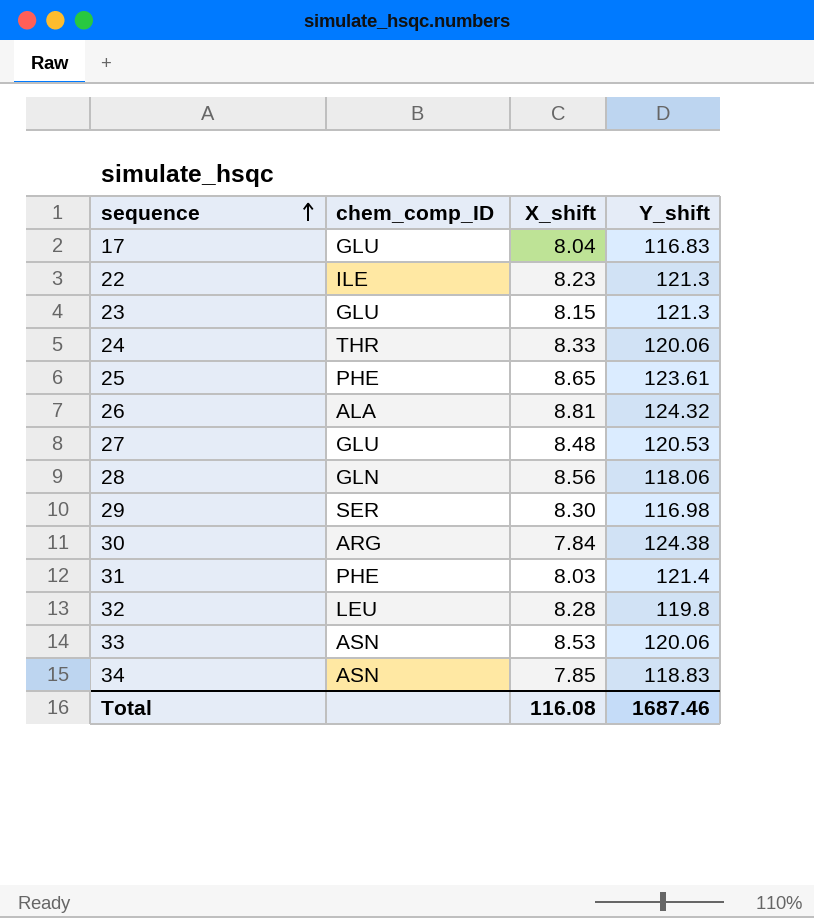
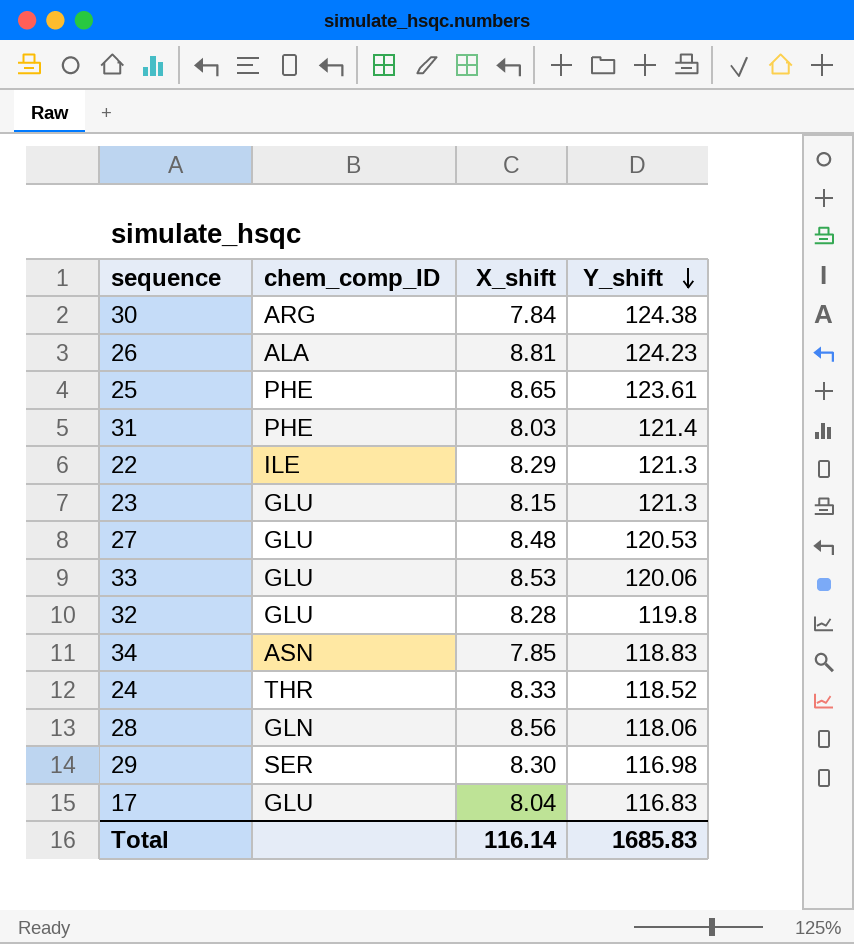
row order: sequence ascending -> Y_shift descending
26 | Y_shift: 124.32 -> 124.23
22 | X_shift: 8.23 -> 8.29
33 | chem_comp_ID: ASN -> GLU
32 | chem_comp_ID: LEU -> GLU
24 | Y_shift: 120.06 -> 118.52
Total | X_shift: 116.08 -> 116.14
Total | Y_shift: 1687.46 -> 1685.83

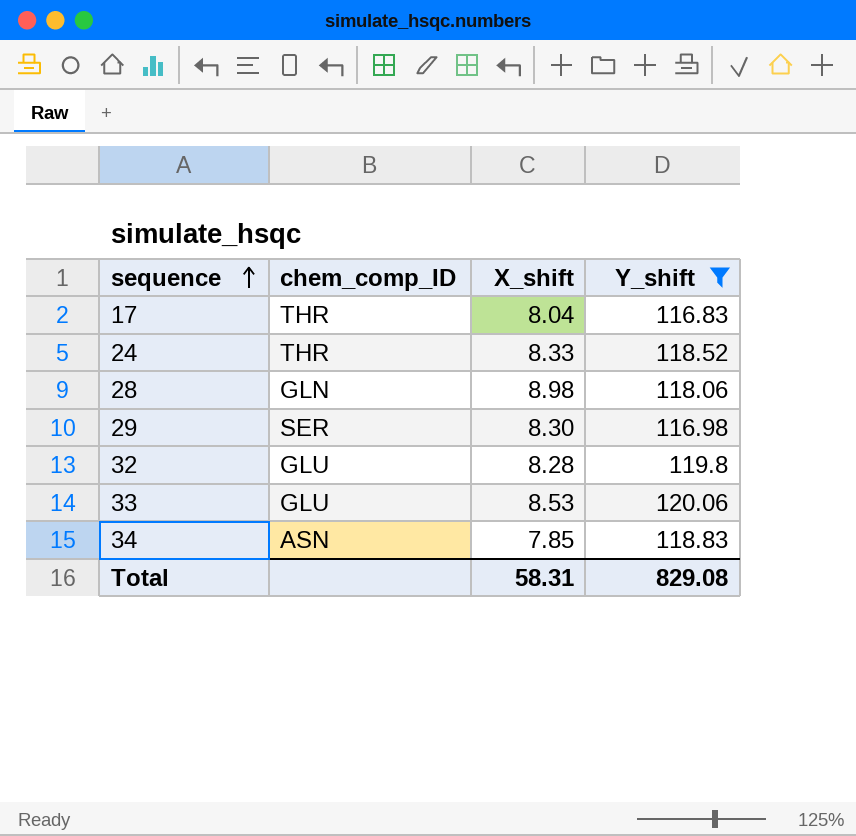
filter: none -> Y_shift <= 120.06
row order: Y_shift descending -> sequence ascending
17 | chem_comp_ID: GLU -> THR
28 | X_shift: 8.56 -> 8.98
Total | X_shift: 116.14 -> 58.31
Total | Y_shift: 1685.83 -> 829.08

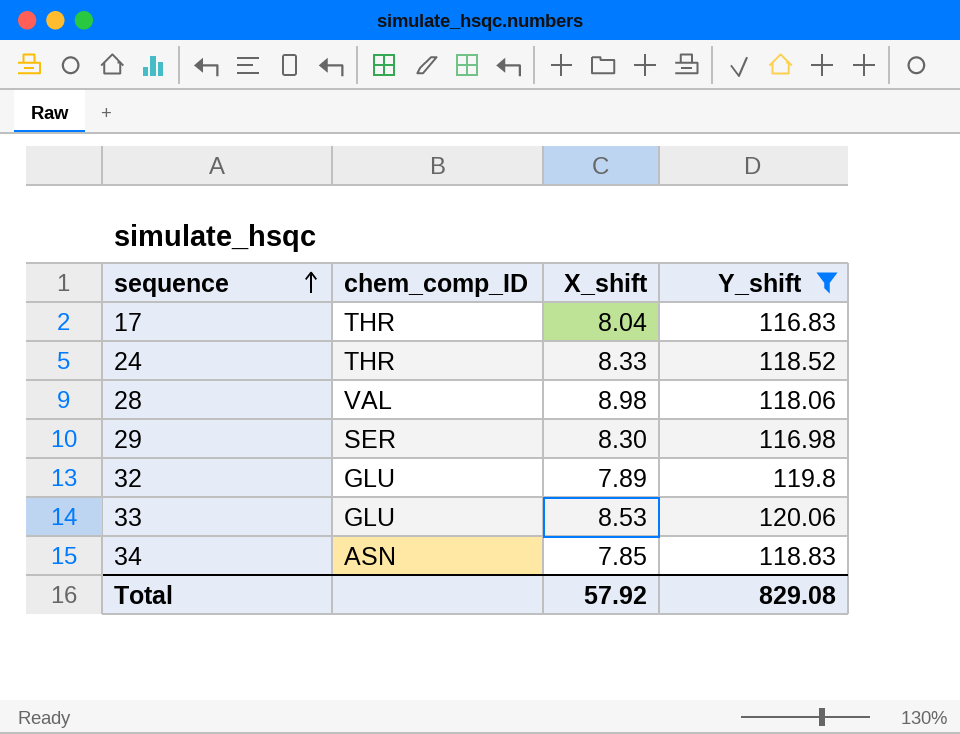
28 | chem_comp_ID: GLN -> VAL
32 | X_shift: 8.28 -> 7.89
Total | X_shift: 58.31 -> 57.92

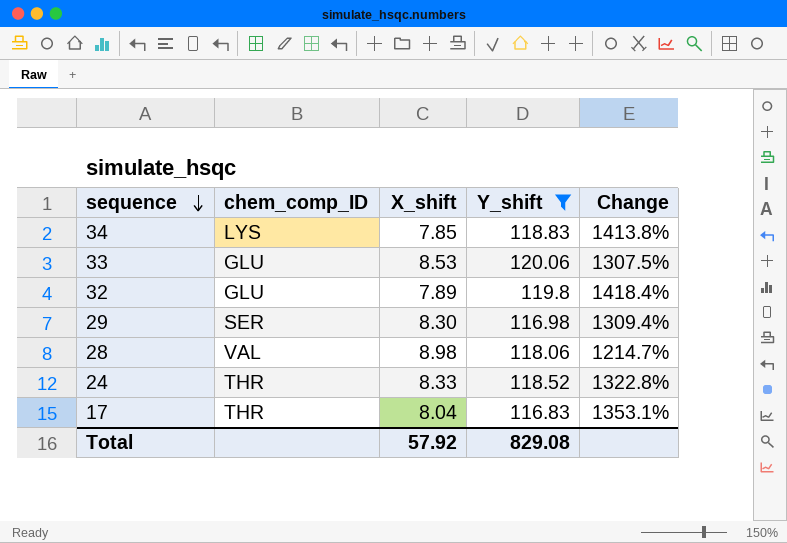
row order: sequence ascending -> sequence descending
column Change | formula: none -> ([Y_shift] - [X_shift]) / [X_shift]
34 | chem_comp_ID: ASN -> LYS

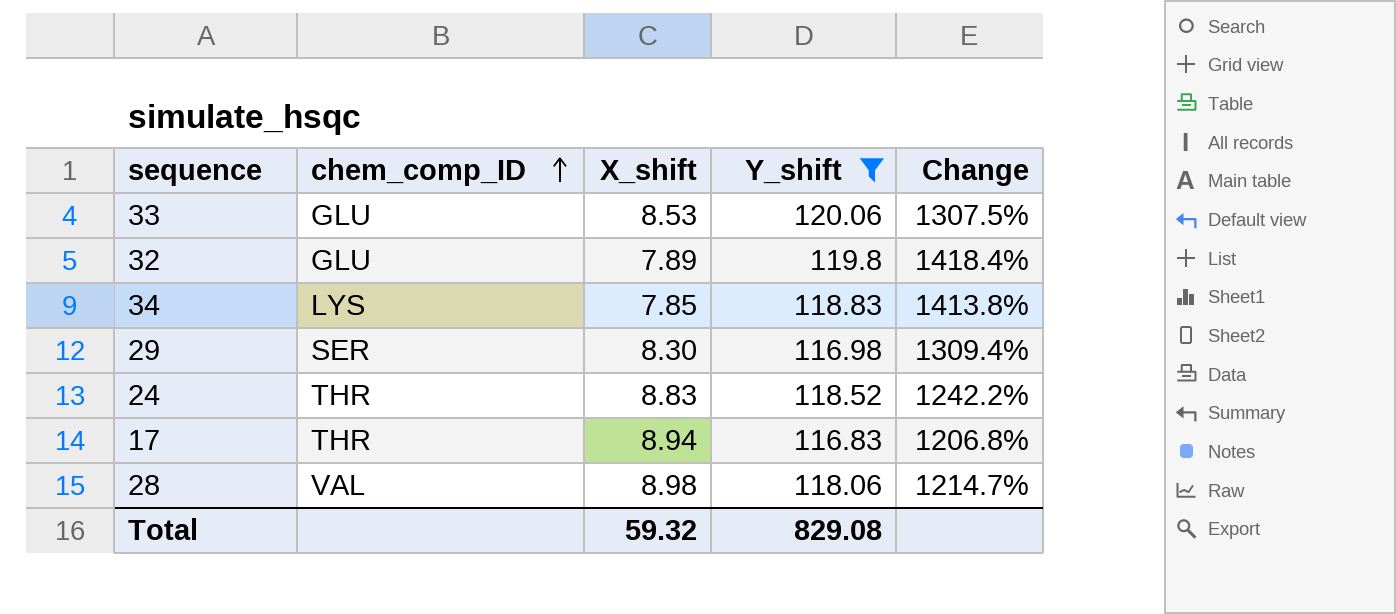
row order: sequence descending -> chem_comp_ID ascending
24 | X_shift: 8.33 -> 8.83
24 | Change: 1322.8% -> 1242.2%
17 | X_shift: 8.04 -> 8.94
17 | Change: 1353.1% -> 1206.8%
Total | X_shift: 57.92 -> 59.32

